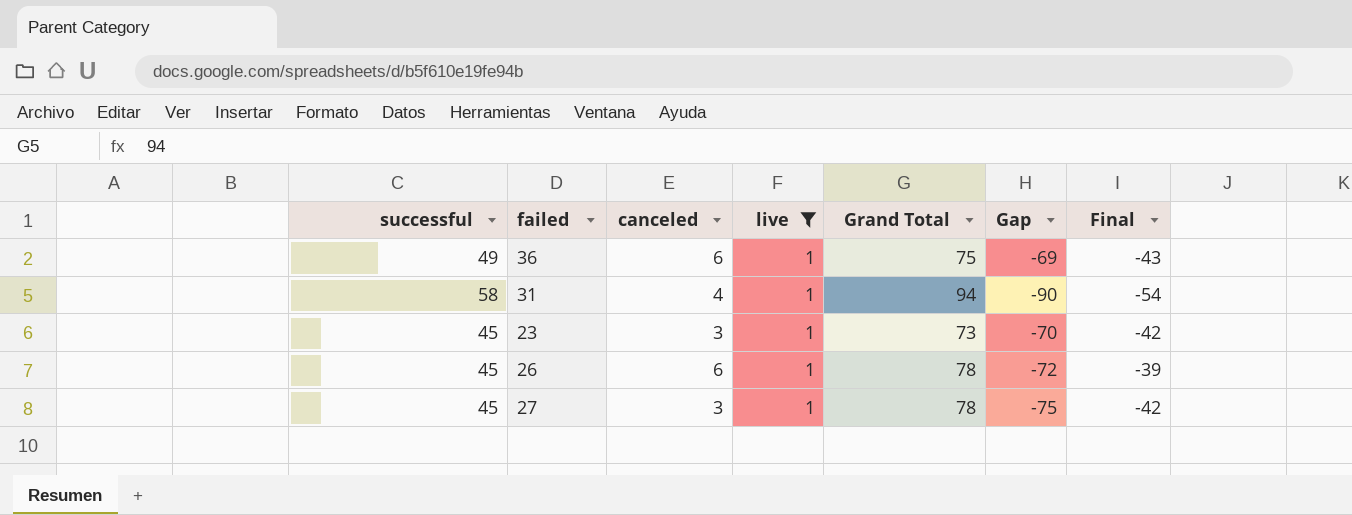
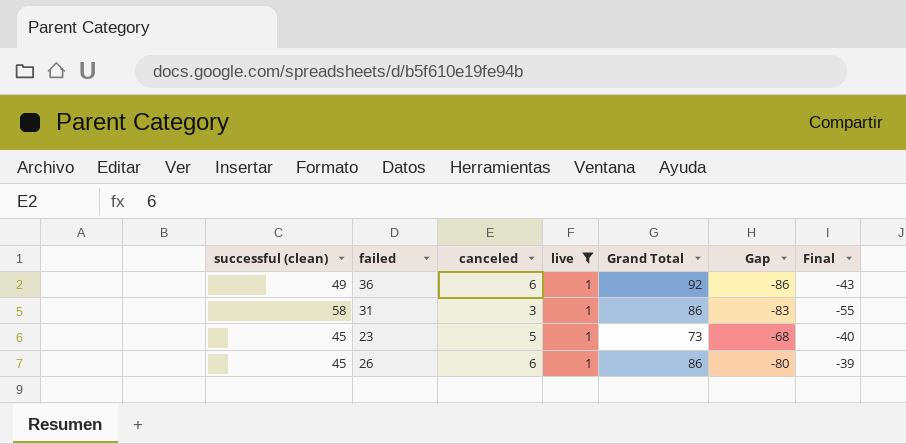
column name: successful -> successful (clean)
row 27: 45 | 3 | 1 | 78 | -75 | -42 -> none
36 | Grand Total: 75 -> 92
36 | Gap: -69 -> -86
31 | canceled: 4 -> 3
31 | Grand Total: 94 -> 86
31 | Gap: -90 -> -83
31 | Final: -54 -> -55
23 | canceled: 3 -> 5
23 | Gap: -70 -> -68
23 | Final: -42 -> -40
26 | Grand Total: 78 -> 86
26 | Gap: -72 -> -80

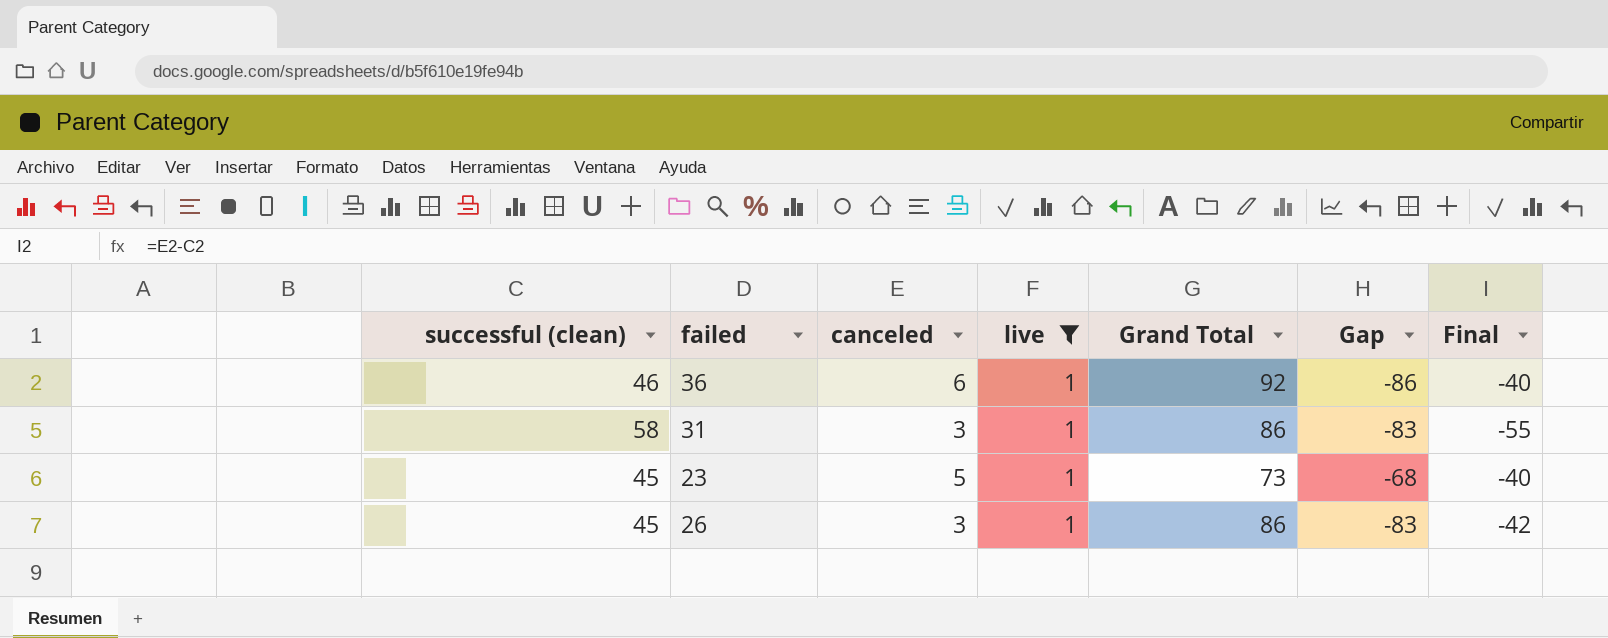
36 | successful (clean): 49 -> 46
36 | Final: -43 -> -40
26 | canceled: 6 -> 3
26 | Gap: -80 -> -83
26 | Final: -39 -> -42

